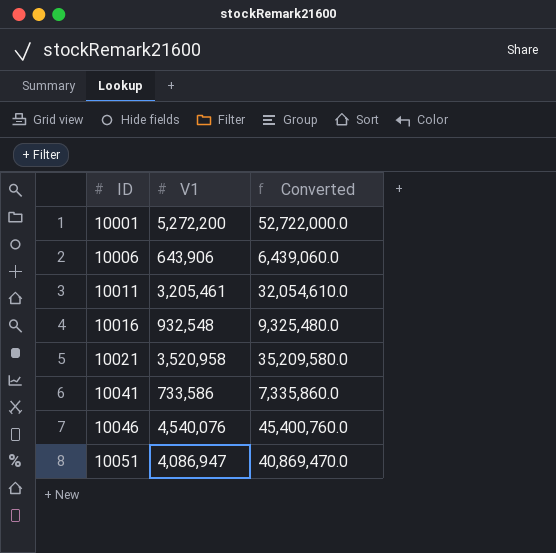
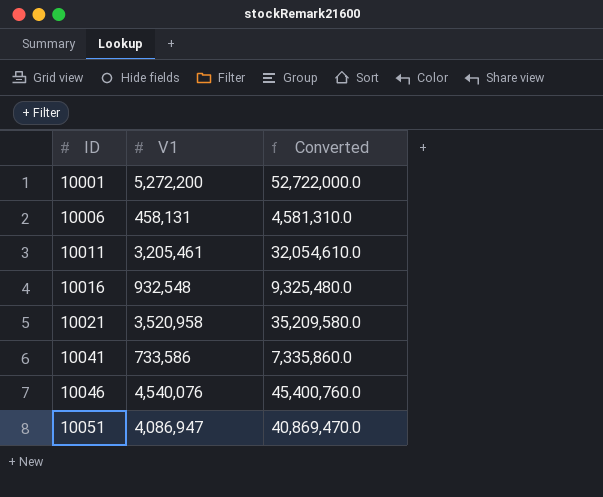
10006 | V1: 643,906 -> 458,131
10006 | Converted: 6,439,060.0 -> 4,581,310.0

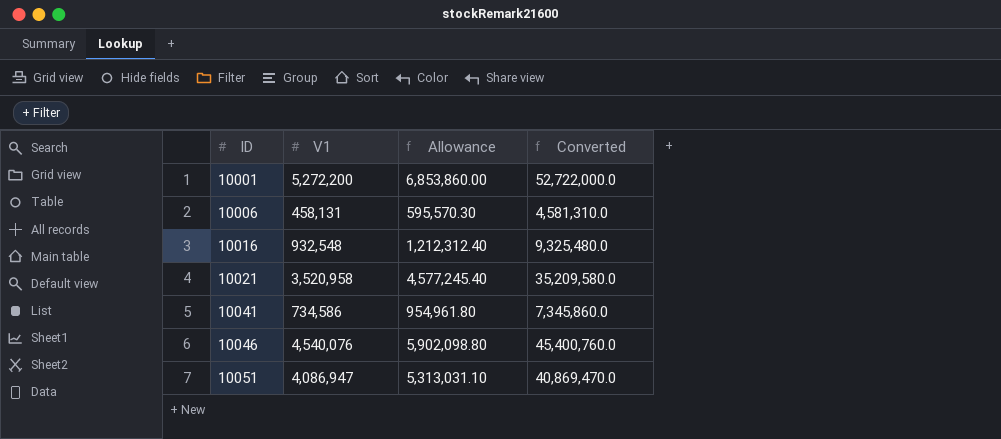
column Allowance | formula: none -> [V1] * 1.3
row 10011: 3,205,461 | 32,054,610.0 -> none
10041 | V1: 733,586 -> 734,586
10041 | Converted: 7,335,860.0 -> 7,345,860.0

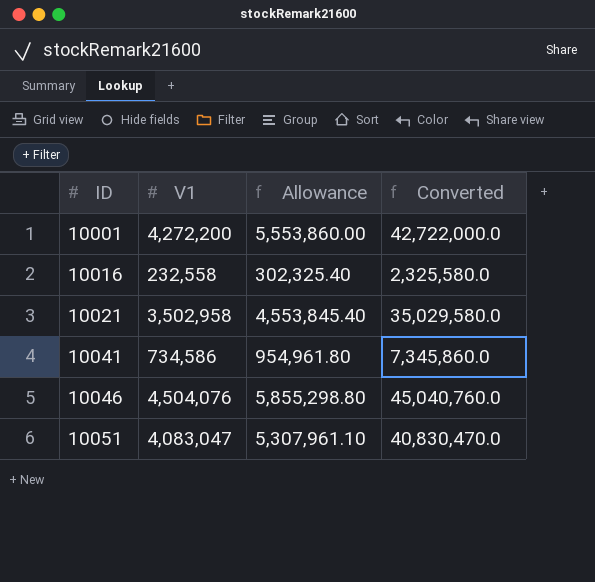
row 10006: 458,131 | 595,570.30 | 4,581,310.0 -> none
10001 | V1: 5,272,200 -> 4,272,200
10001 | Allowance: 6,853,860.00 -> 5,553,860.00
10001 | Converted: 52,722,000.0 -> 42,722,000.0
10016 | V1: 932,548 -> 232,558
10016 | Allowance: 1,212,312.40 -> 302,325.40
10016 | Converted: 9,325,480.0 -> 2,325,580.0
10021 | V1: 3,520,958 -> 3,502,958
10021 | Allowance: 4,577,245.40 -> 4,553,845.40
10021 | Converted: 35,209,580.0 -> 35,029,580.0
10046 | V1: 4,540,076 -> 4,504,076
10046 | Allowance: 5,902,098.80 -> 5,855,298.80
10046 | Converted: 45,400,760.0 -> 45,040,760.0
10051 | V1: 4,086,947 -> 4,083,047
10051 | Allowance: 5,313,031.10 -> 5,307,961.10
10051 | Converted: 40,869,470.0 -> 40,830,470.0

